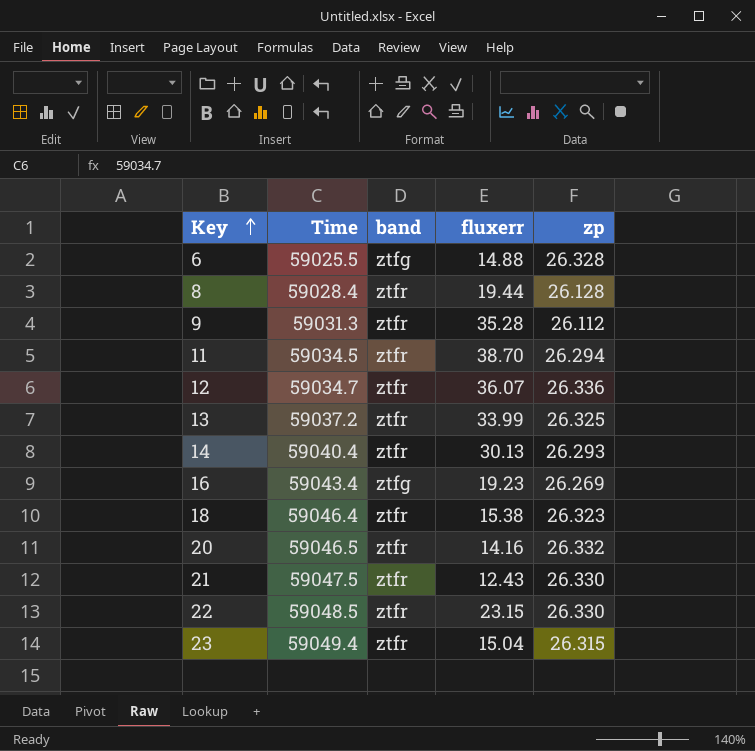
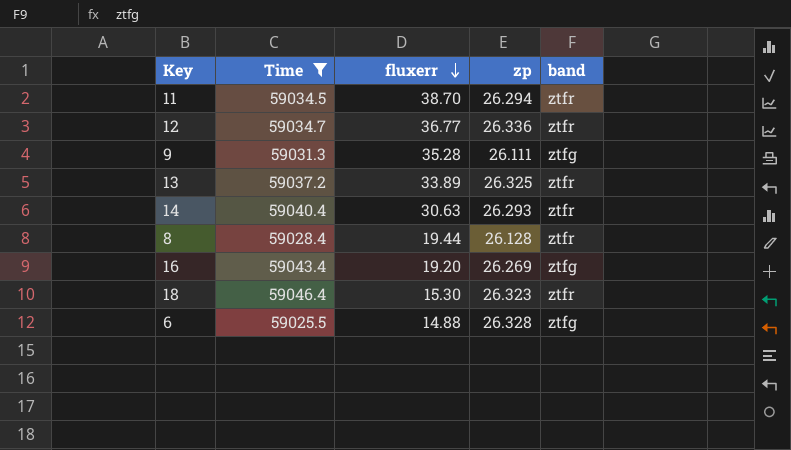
filter: none -> Time <= 59046.4
row order: Key ascending -> fluxerr descending
column band | position: 3 -> 5
12 | fluxerr: 36.07 -> 36.77
9 | zp: 26.112 -> 26.111
9 | band: ztfr -> ztfg
13 | fluxerr: 33.99 -> 33.89
14 | fluxerr: 30.13 -> 30.63
16 | fluxerr: 19.23 -> 19.20
18 | fluxerr: 15.38 -> 15.30

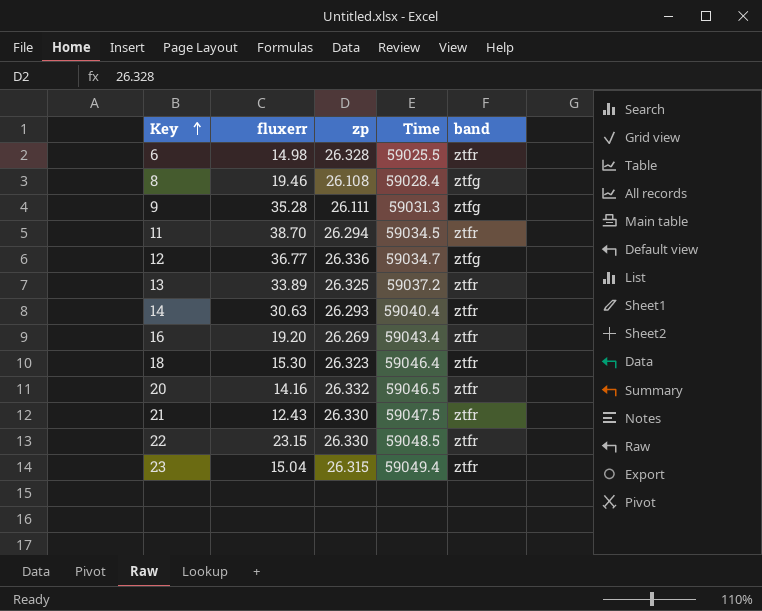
filter: Time <= 59046.4 -> none
row order: fluxerr descending -> Key ascending
column Time | position: 2 -> 4
6 | fluxerr: 14.88 -> 14.98
6 | band: ztfg -> ztfr
8 | fluxerr: 19.44 -> 19.46
8 | zp: 26.128 -> 26.108
8 | band: ztfr -> ztfg
12 | band: ztfr -> ztfg
16 | band: ztfg -> ztfr

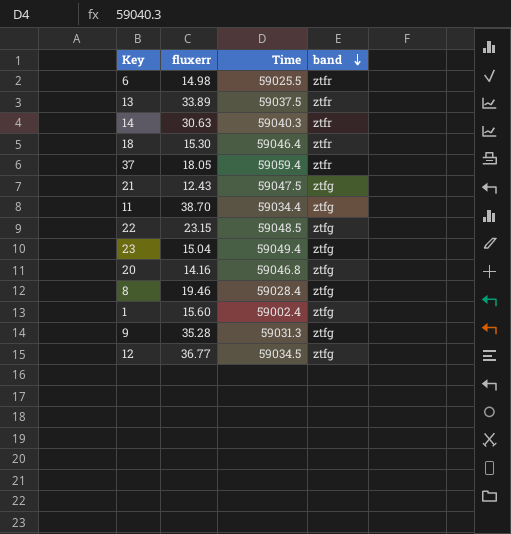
row order: Key ascending -> band descending
column zp | position: 3 -> none
row 16: 19.20 | 26.269 | 59043.4 | ztfr -> none
13 | Time: 59037.2 -> 59037.5
14 | Time: 59040.4 -> 59040.3
row 37: none -> 18.05 | 59059.4 | ztfr
21 | band: ztfr -> ztfg
11 | Time: 59034.5 -> 59034.4
11 | band: ztfr -> ztfg
22 | band: ztfr -> ztfg
23 | band: ztfr -> ztfg
20 | Time: 59046.5 -> 59046.8
20 | band: ztfr -> ztfg
row 1: none -> 15.60 | 59002.4 | ztfg
12 | Time: 59034.7 -> 59034.5

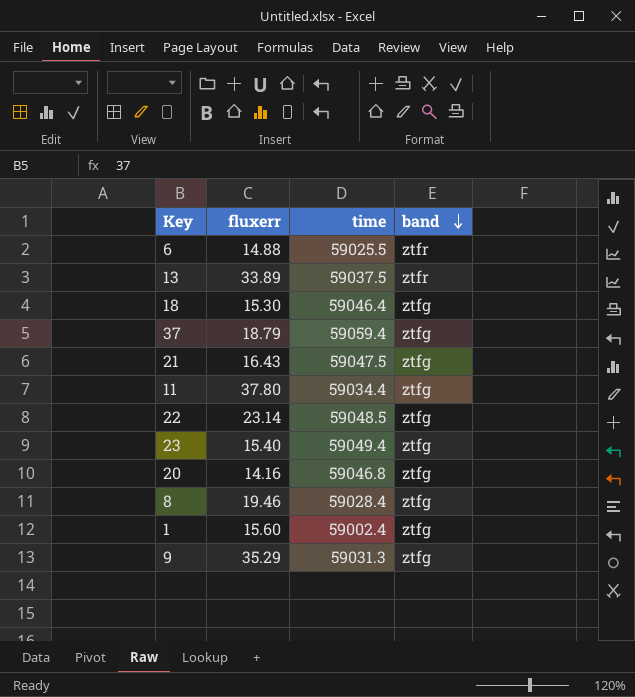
column name: Time -> time
row 14: 30.63 | 59040.3 | ztfr -> none
row 12: 36.77 | 59034.5 | ztfg -> none
6 | fluxerr: 14.98 -> 14.88
18 | band: ztfr -> ztfg
37 | fluxerr: 18.05 -> 18.79
37 | band: ztfr -> ztfg
21 | fluxerr: 12.43 -> 16.43
11 | fluxerr: 38.70 -> 37.80
22 | fluxerr: 23.15 -> 23.14
23 | fluxerr: 15.04 -> 15.40
9 | fluxerr: 35.28 -> 35.29

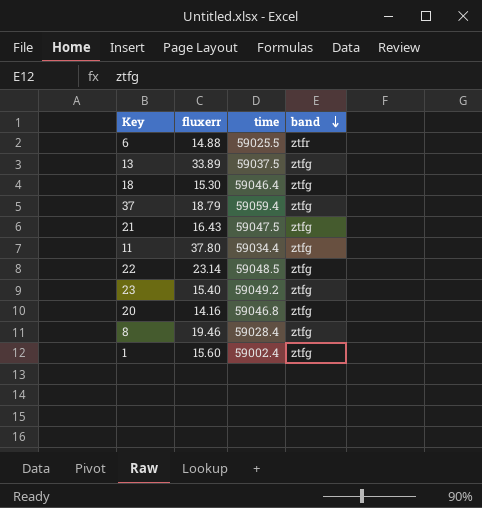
row 9: 35.29 | 59031.3 | ztfg -> none
13 | band: ztfr -> ztfg
23 | time: 59049.4 -> 59049.2

